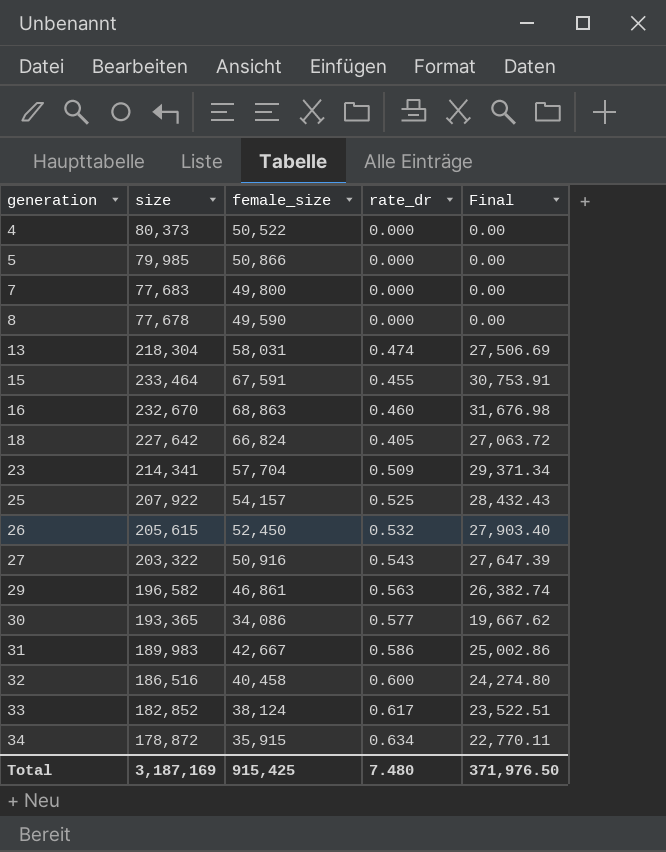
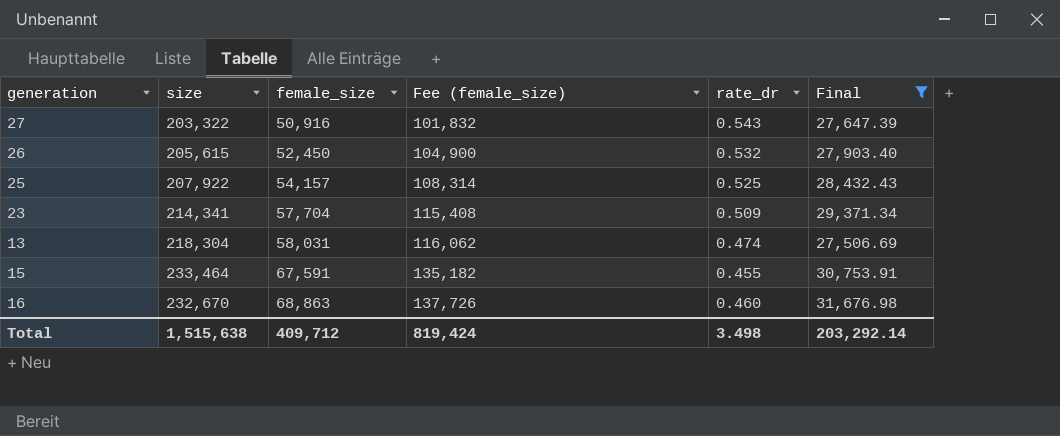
filter: none -> Final >= 27,506.69
row order: generation ascending -> female_size ascending
column Fee (female_size) | formula: none -> [female_size] * 2
Total | size: 3,187,169 -> 1,515,638
Total | female_size: 915,425 -> 409,712
Total | rate_dr: 7.480 -> 3.498
Total | Final: 371,976.50 -> 203,292.14

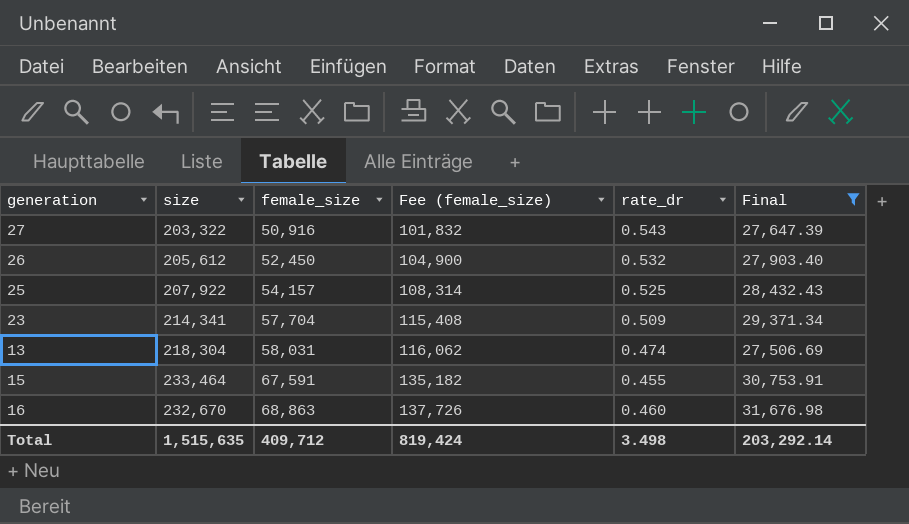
26 | size: 205,615 -> 205,612
Total | size: 1,515,638 -> 1,515,635

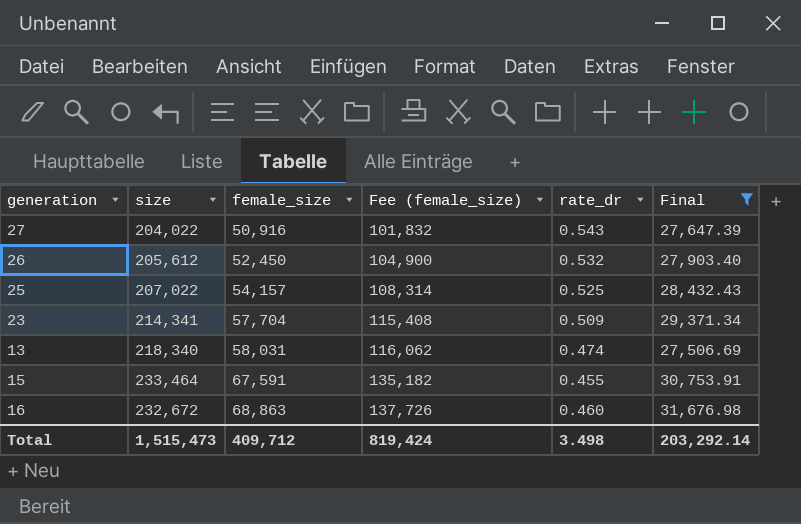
27 | size: 203,322 -> 204,022
25 | size: 207,922 -> 207,022
13 | size: 218,304 -> 218,340
16 | size: 232,670 -> 232,672
Total | size: 1,515,635 -> 1,515,473

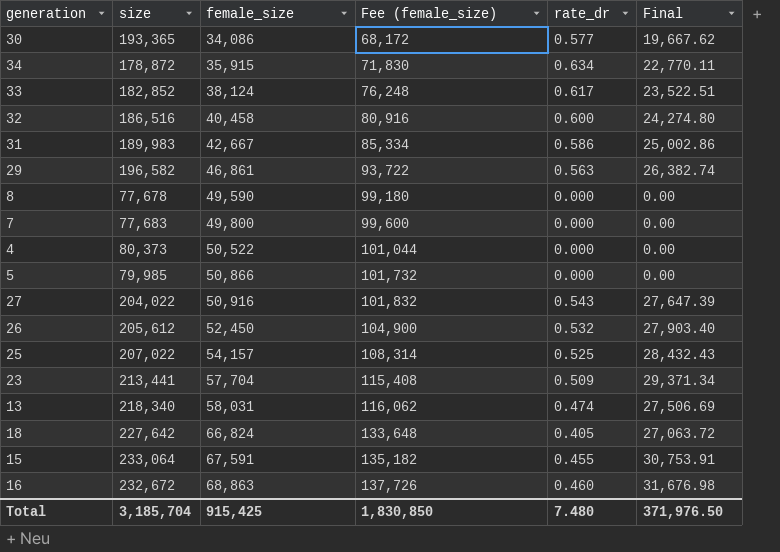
filter: Final >= 27,506.69 -> none
23 | size: 214,341 -> 213,441
15 | size: 233,464 -> 233,064
Total | size: 1,515,473 -> 3,185,704
Total | female_size: 409,712 -> 915,425
Total | Fee (female_size): 819,424 -> 1,830,850
Total | rate_dr: 3.498 -> 7.480
Total | Final: 203,292.14 -> 371,976.50

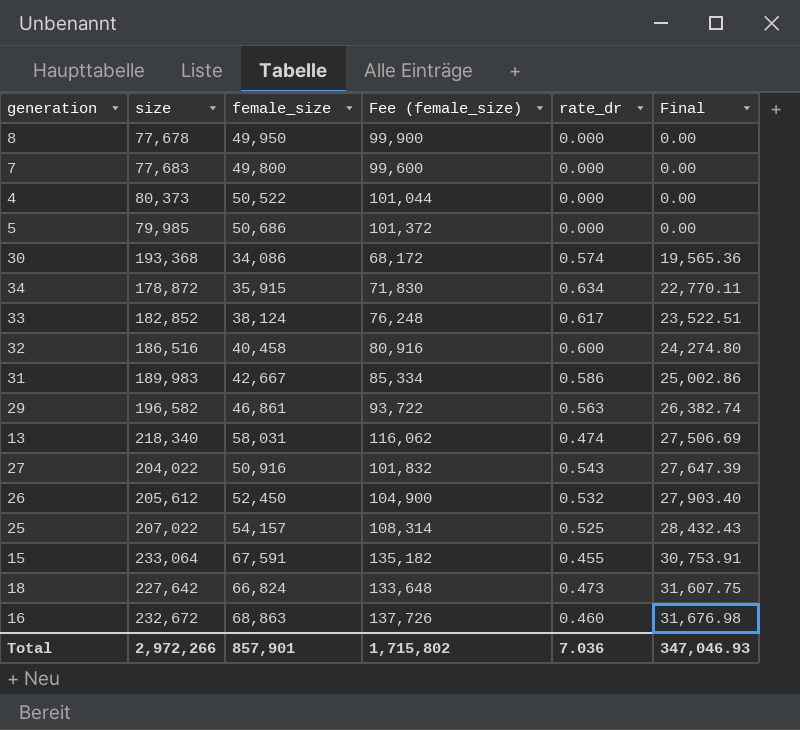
row order: female_size ascending -> Final ascending
row 23: 213,441 | 57,704 | 115,408 | 0.509 | 29,371.34 -> none
8 | female_size: 49,590 -> 49,950
8 | Fee (female_size): 99,180 -> 99,900
5 | female_size: 50,866 -> 50,686
5 | Fee (female_size): 101,732 -> 101,372
30 | size: 193,365 -> 193,368
30 | rate_dr: 0.577 -> 0.574
30 | Final: 19,667.62 -> 19,565.36
18 | rate_dr: 0.405 -> 0.473
18 | Final: 27,063.72 -> 31,607.75
Total | size: 3,185,704 -> 2,972,266
Total | female_size: 915,425 -> 857,901
Total | Fee (female_size): 1,830,850 -> 1,715,802
Total | rate_dr: 7.480 -> 7.036
Total | Final: 371,976.50 -> 347,046.93

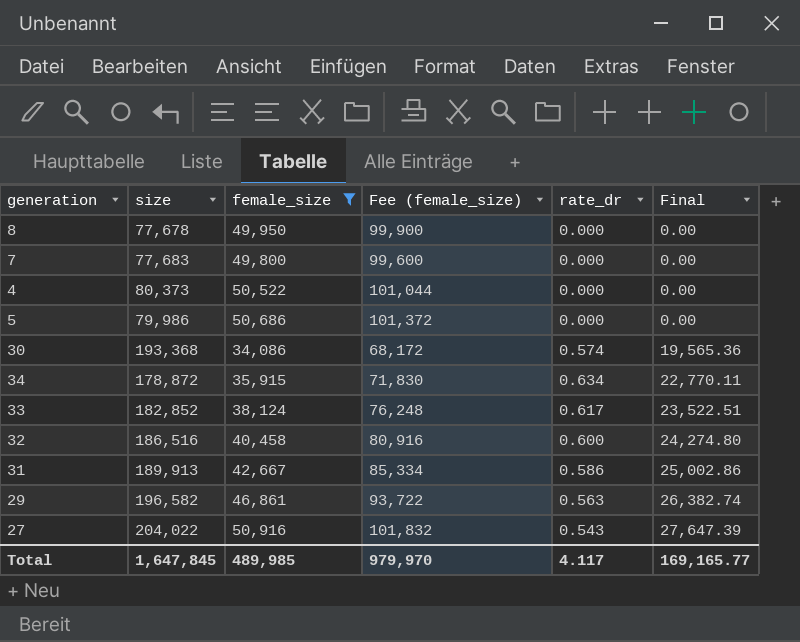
filter: none -> female_size <= 50,916
5 | size: 79,985 -> 79,986
31 | size: 189,983 -> 189,913
Total | size: 2,972,266 -> 1,647,845
Total | female_size: 857,901 -> 489,985
Total | Fee (female_size): 1,715,802 -> 979,970
Total | rate_dr: 7.036 -> 4.117
Total | Final: 347,046.93 -> 169,165.77

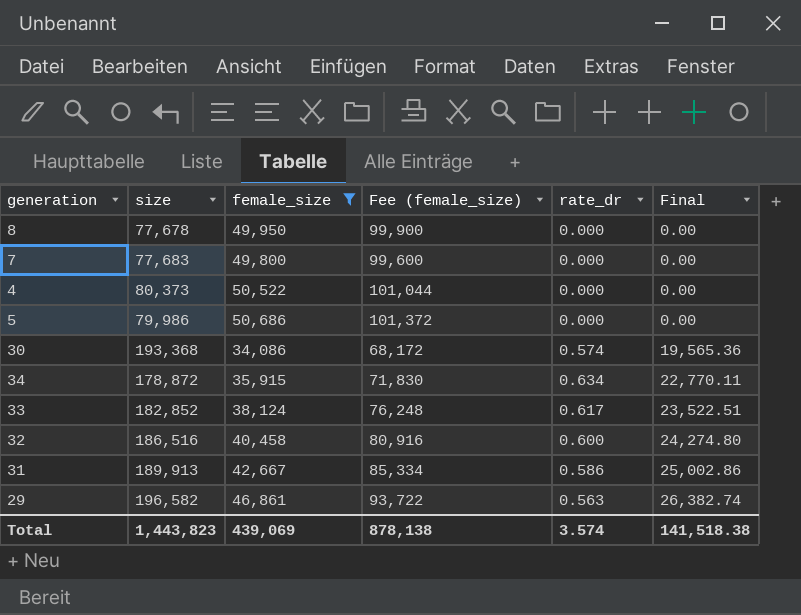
row 27: 204,022 | 50,916 | 101,832 | 0.543 | 27,647.39 -> none
Total | size: 1,647,845 -> 1,443,823
Total | female_size: 489,985 -> 439,069
Total | Fee (female_size): 979,970 -> 878,138
Total | rate_dr: 4.117 -> 3.574
Total | Final: 169,165.77 -> 141,518.38

